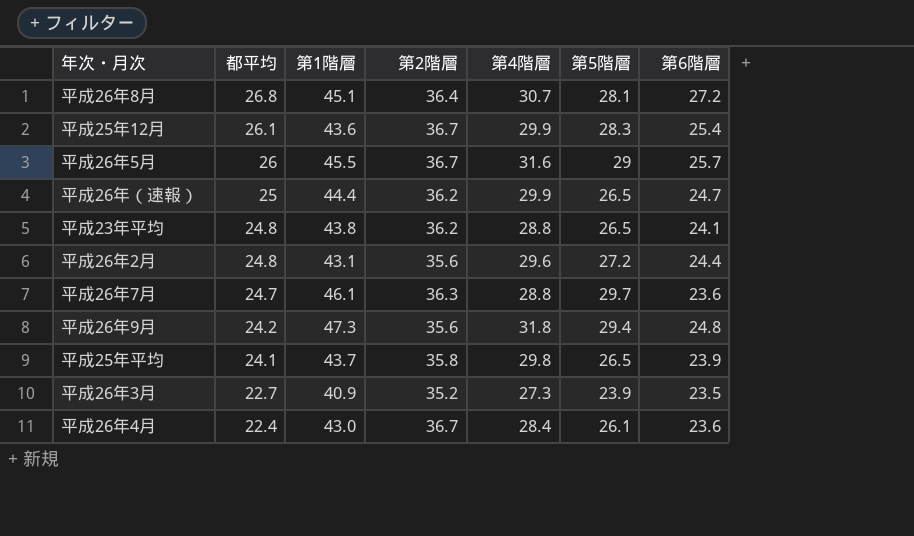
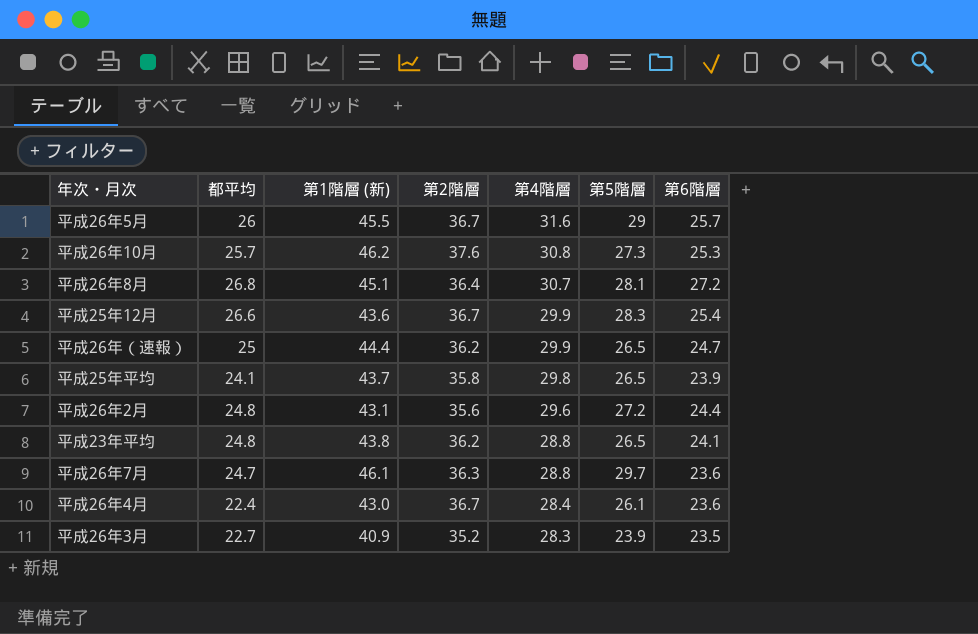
row order: 都平均 descending -> 第4階層 descending
column name: 第1階層 -> 第1階層 (新)
row 平成26年9月: 24.2 | 47.3 | 35.6 | 31.8 | 29.4 | 24.8 -> none
row 平成26年10月: none -> 25.7 | 46.2 | 37.6 | 30.8 | 27.3 | 25.3
平成25年12月 | 都平均: 26.1 -> 26.6
平成26年3月 | 第4階層: 27.3 -> 28.3

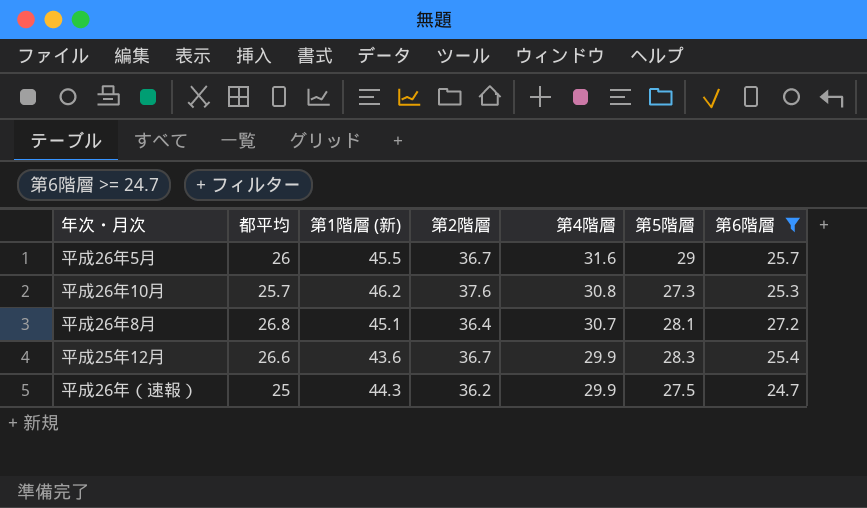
filter: none -> 第6階層 >= 24.7
平成26年（速報） | 第1階層 (新): 44.4 -> 44.3
平成26年（速報） | 第5階層: 26.5 -> 27.5

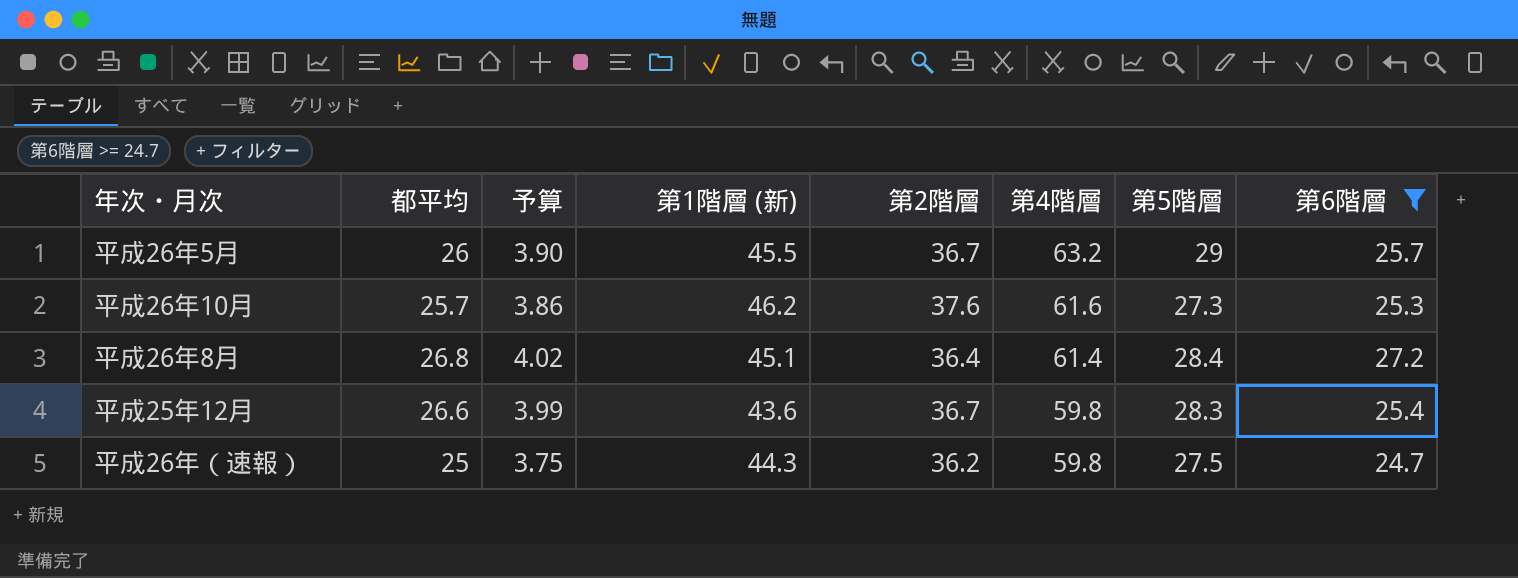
column 予算 | formula: none -> [都平均] * 0.15
平成26年5月 | 第4階層: 31.6 -> 63.2
平成26年10月 | 第4階層: 30.8 -> 61.6
平成26年8月 | 第4階層: 30.7 -> 61.4
平成26年8月 | 第5階層: 28.1 -> 28.4
平成25年12月 | 第4階層: 29.9 -> 59.8
平成26年（速報） | 第4階層: 29.9 -> 59.8

